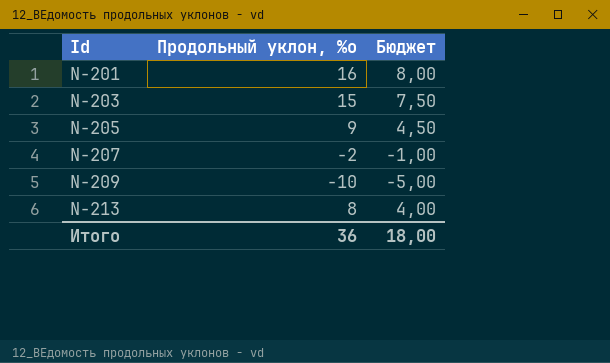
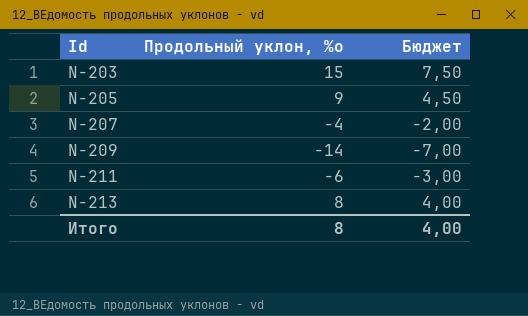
row N-201: 16 | 8,00 -> none
N-207 | Продольный уклон, %о: -2 -> -4
N-207 | Бюджет: -1,00 -> -2,00
N-209 | Продольный уклон, %о: -10 -> -14
N-209 | Бюджет: -5,00 -> -7,00
row N-211: none -> -6 | -3,00
Итого | Продольный уклон, %о: 36 -> 8
Итого | Бюджет: 18,00 -> 4,00

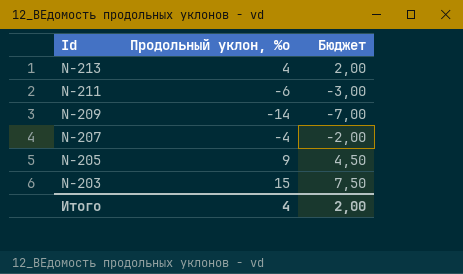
row order: Id ascending -> Id descending
N-213 | Продольный уклон, %о: 8 -> 4
N-213 | Бюджет: 4,00 -> 2,00
Итого | Продольный уклон, %о: 8 -> 4
Итого | Бюджет: 4,00 -> 2,00

